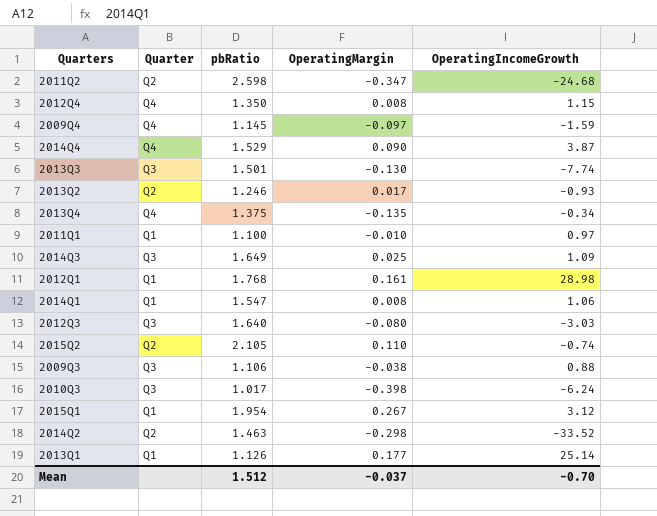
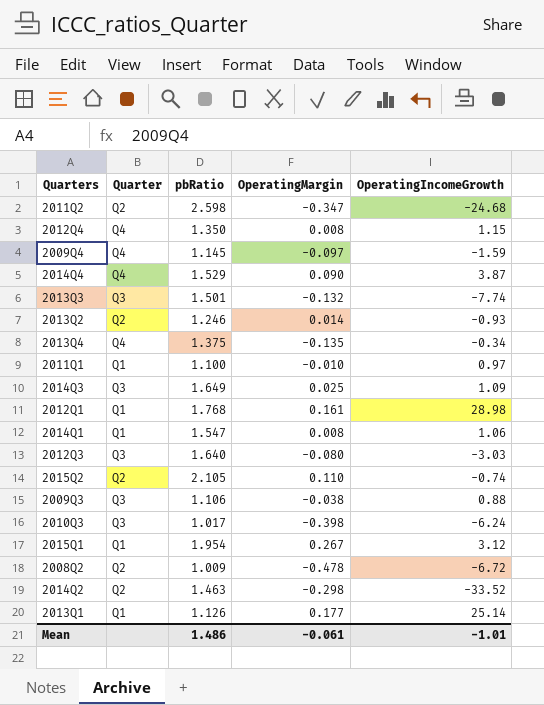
2013Q3 | OperatingMargin: -0.130 -> -0.132
2013Q2 | OperatingMargin: 0.017 -> 0.014
row 2008Q2: none -> Q2 | 1.009 | -0.478 | -6.72
Mean | pbRatio: 1.512 -> 1.486
Mean | OperatingMargin: -0.037 -> -0.061
Mean | OperatingIncomeGrowth: -0.70 -> -1.01

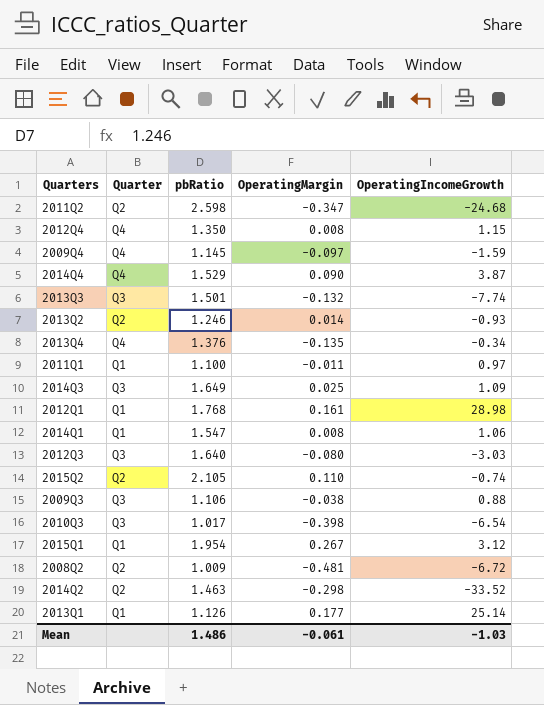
2013Q4 | pbRatio: 1.375 -> 1.376
2011Q1 | OperatingMargin: -0.010 -> -0.011
2010Q3 | OperatingIncomeGrowth: -6.24 -> -6.54
2008Q2 | OperatingMargin: -0.478 -> -0.481
Mean | OperatingIncomeGrowth: -1.01 -> -1.03

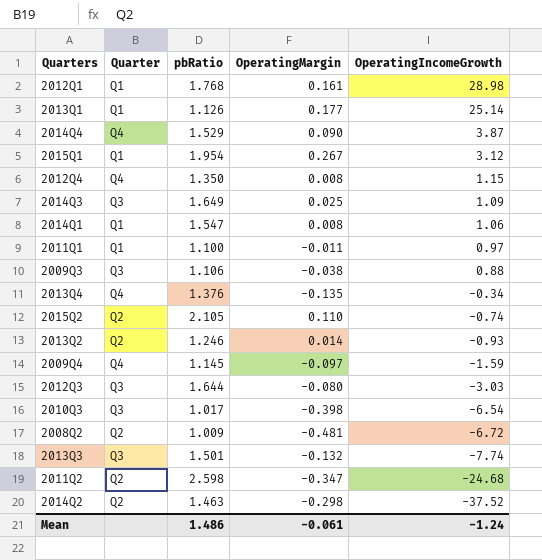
row order: none -> OperatingIncomeGrowth descending
2012Q3 | pbRatio: 1.640 -> 1.644
2014Q2 | OperatingIncomeGrowth: -33.52 -> -37.52
Mean | OperatingIncomeGrowth: -1.03 -> -1.24

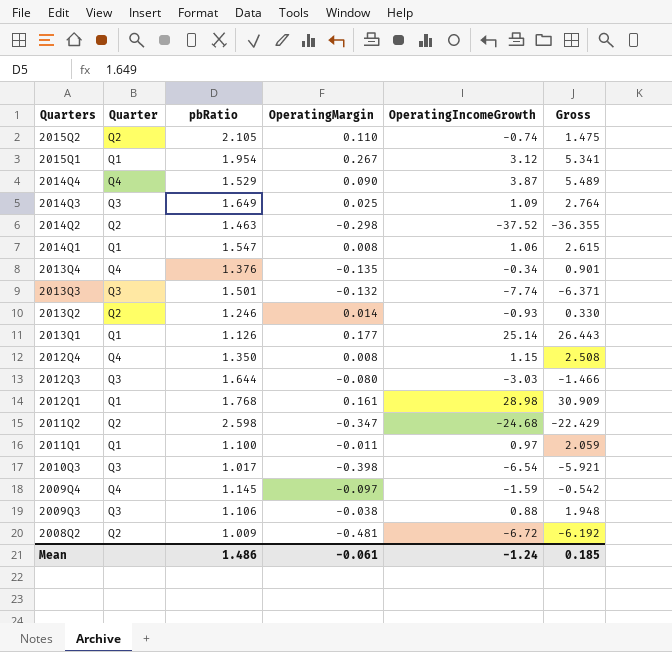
row order: OperatingIncomeGrowth descending -> Quarters descending
column Gross | formula: none -> [pbRatio] + [OperatingMargin] + [OperatingIncomeGrowth]

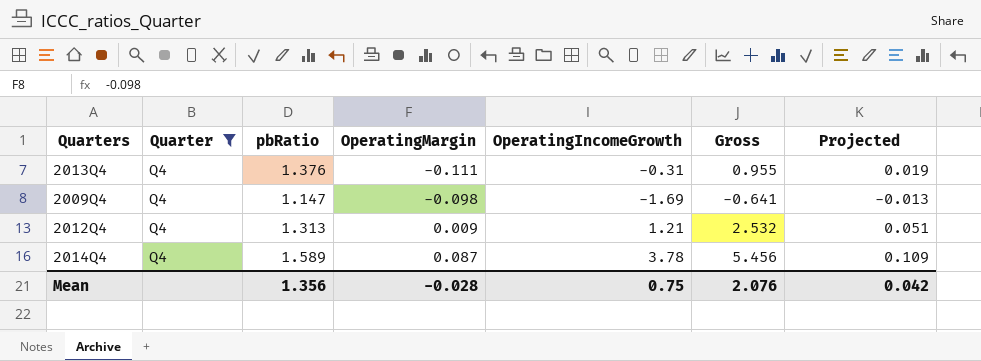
filter: none -> Quarter = Q4
row order: Quarters descending -> OperatingMargin ascending
column Projected | formula: none -> [Gross] * 0.02
2013Q4 | OperatingMargin: -0.135 -> -0.111
2013Q4 | OperatingIncomeGrowth: -0.34 -> -0.31
2013Q4 | Gross: 0.901 -> 0.955
2009Q4 | pbRatio: 1.145 -> 1.147
2009Q4 | OperatingMargin: -0.097 -> -0.098
2009Q4 | OperatingIncomeGrowth: -1.59 -> -1.69
2009Q4 | Gross: -0.542 -> -0.641
2012Q4 | pbRatio: 1.350 -> 1.313
2012Q4 | OperatingMargin: 0.008 -> 0.009
2012Q4 | OperatingIncomeGrowth: 1.15 -> 1.21
2012Q4 | Gross: 2.508 -> 2.532
2014Q4 | pbRatio: 1.529 -> 1.589
2014Q4 | OperatingMargin: 0.090 -> 0.087
2014Q4 | OperatingIncomeGrowth: 3.87 -> 3.78
2014Q4 | Gross: 5.489 -> 5.456
Mean | pbRatio: 1.486 -> 1.356
Mean | OperatingMargin: -0.061 -> -0.028
Mean | OperatingIncomeGrowth: -1.24 -> 0.75
Mean | Gross: 0.185 -> 2.076

